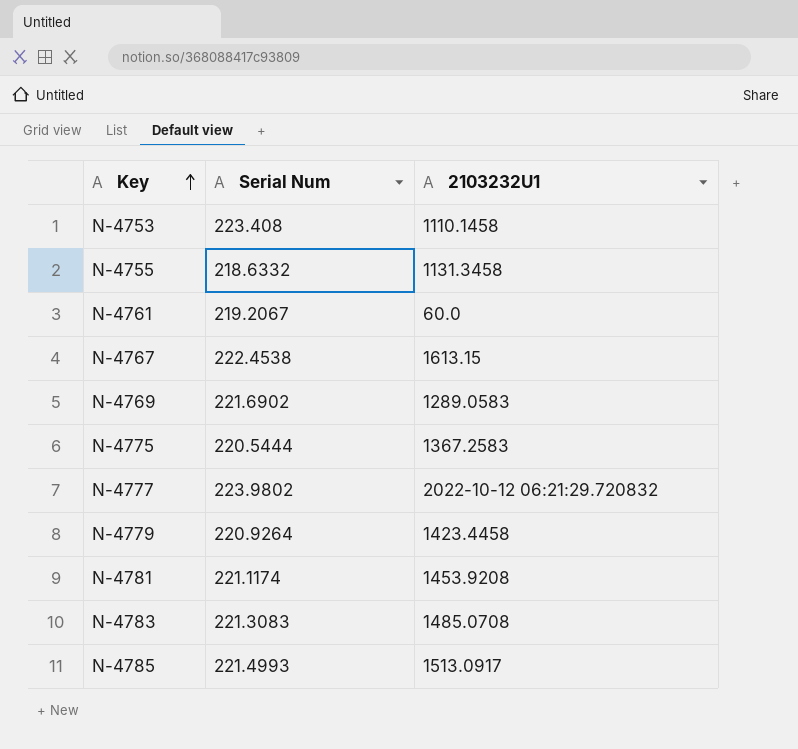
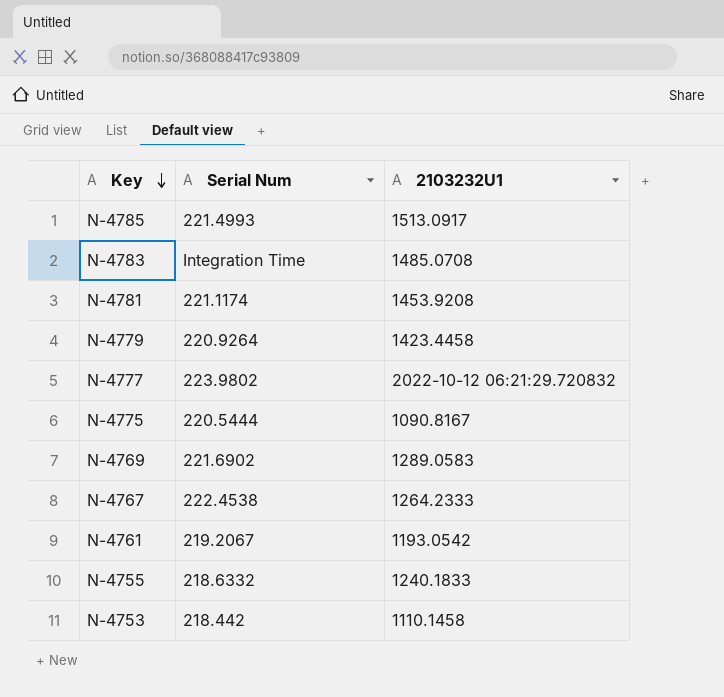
row order: Key ascending -> Key descending
N-4783 | Serial Num: 221.3083 -> Integration Time
N-4775 | 2103232U1: 1367.2583 -> 1090.8167
N-4767 | 2103232U1: 1613.15 -> 1264.2333
N-4761 | 2103232U1: 60.0 -> 1193.0542
N-4755 | 2103232U1: 1131.3458 -> 1240.1833
N-4753 | Serial Num: 223.408 -> 218.442

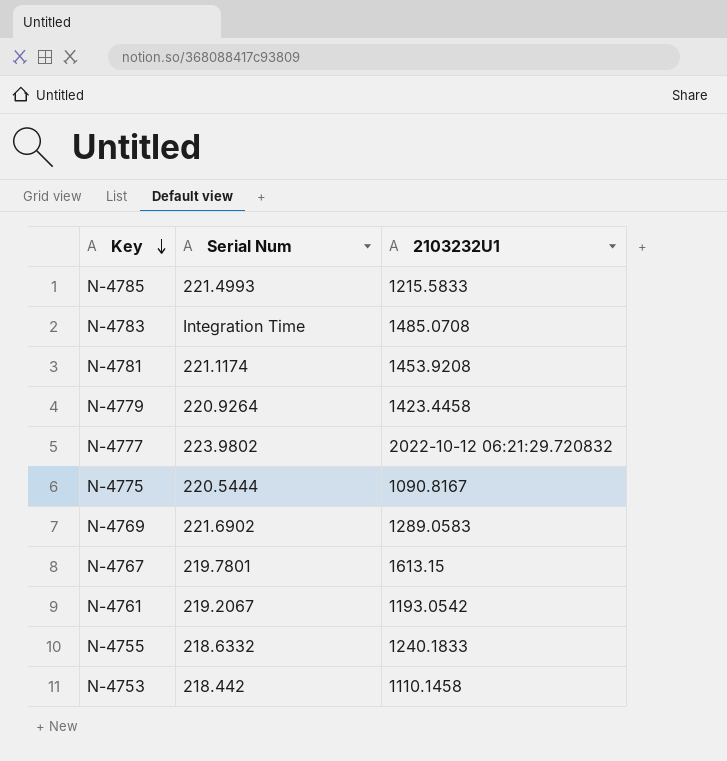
N-4785 | 2103232U1: 1513.0917 -> 1215.5833
N-4767 | Serial Num: 222.4538 -> 219.7801
N-4767 | 2103232U1: 1264.2333 -> 1613.15

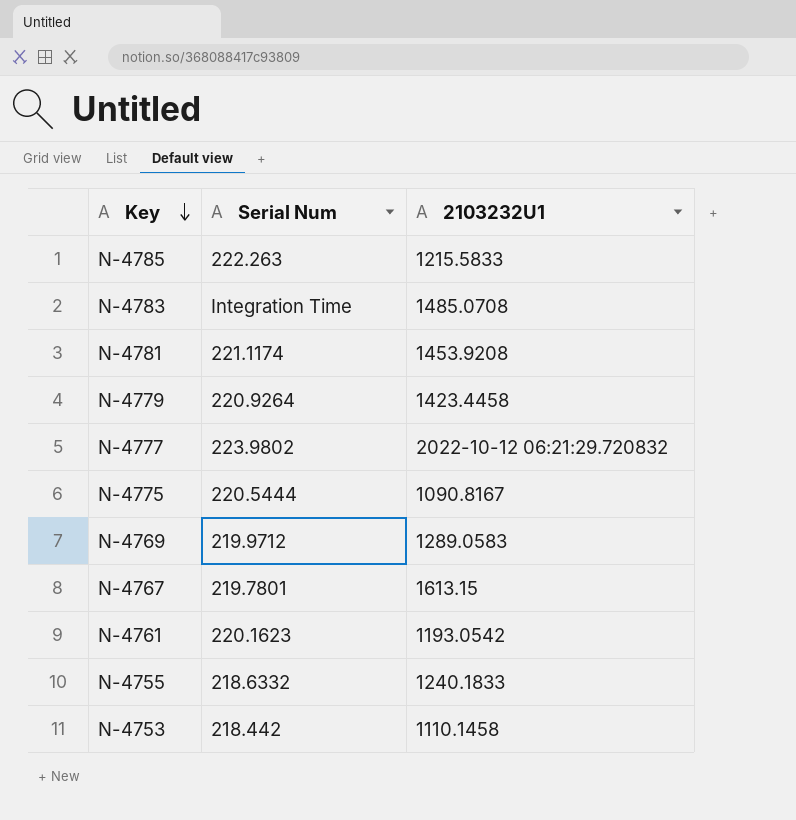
N-4785 | Serial Num: 221.4993 -> 222.263
N-4769 | Serial Num: 221.6902 -> 219.9712
N-4761 | Serial Num: 219.2067 -> 220.1623

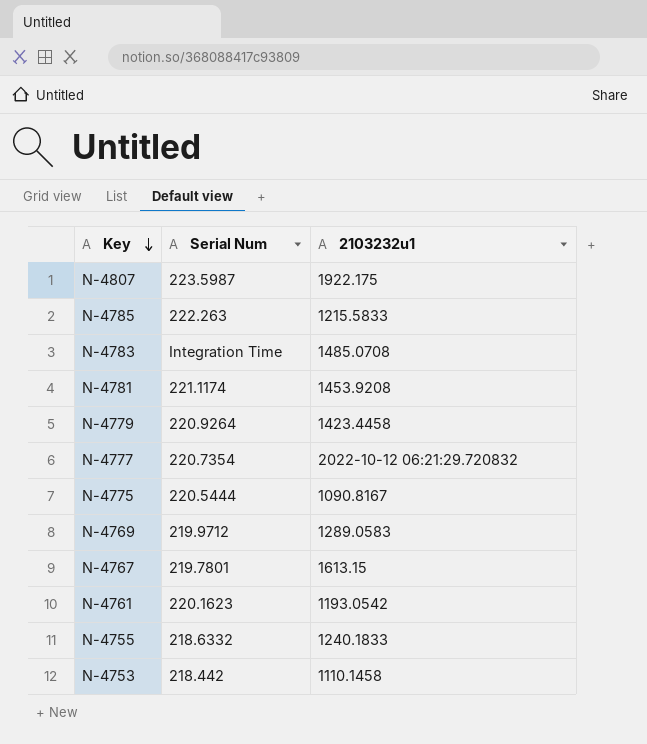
column name: 2103232U1 -> 2103232u1
row N-4807: none -> 223.5987 | 1922.175
N-4777 | Serial Num: 223.9802 -> 220.7354

